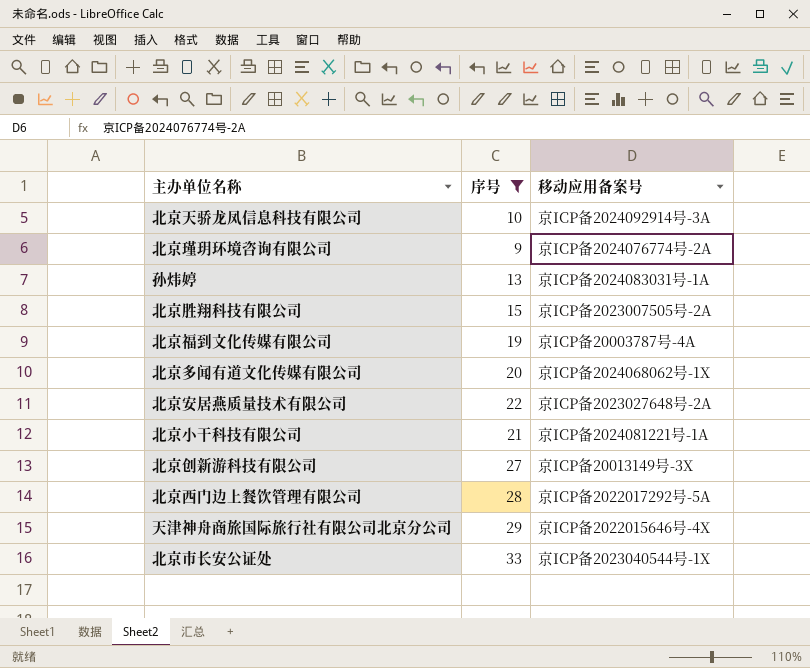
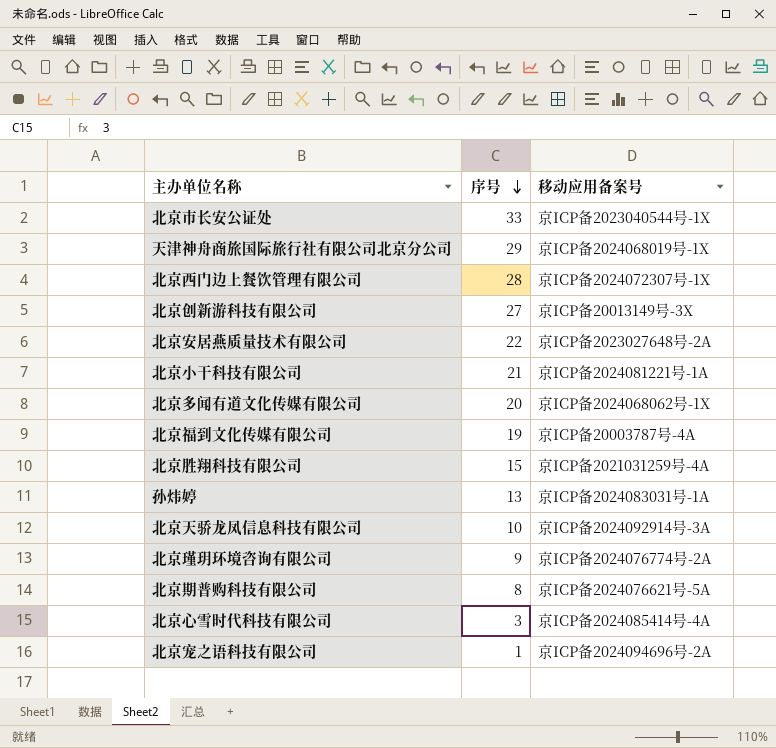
filter: 序号 >= 9 -> none
row order: none -> 序号 descending
天津神舟商旅国际旅行社有限公司北京分公司 | 移动应用备案号: 京ICP备2022015646号-4X -> 京ICP备2024068019号-1X
北京西门边上餐饮管理有限公司 | 移动应用备案号: 京ICP备2022017292号-5A -> 京ICP备2024072307号-1X
北京胜翔科技有限公司 | 移动应用备案号: 京ICP备2023007505号-2A -> 京ICP备2021031259号-4A

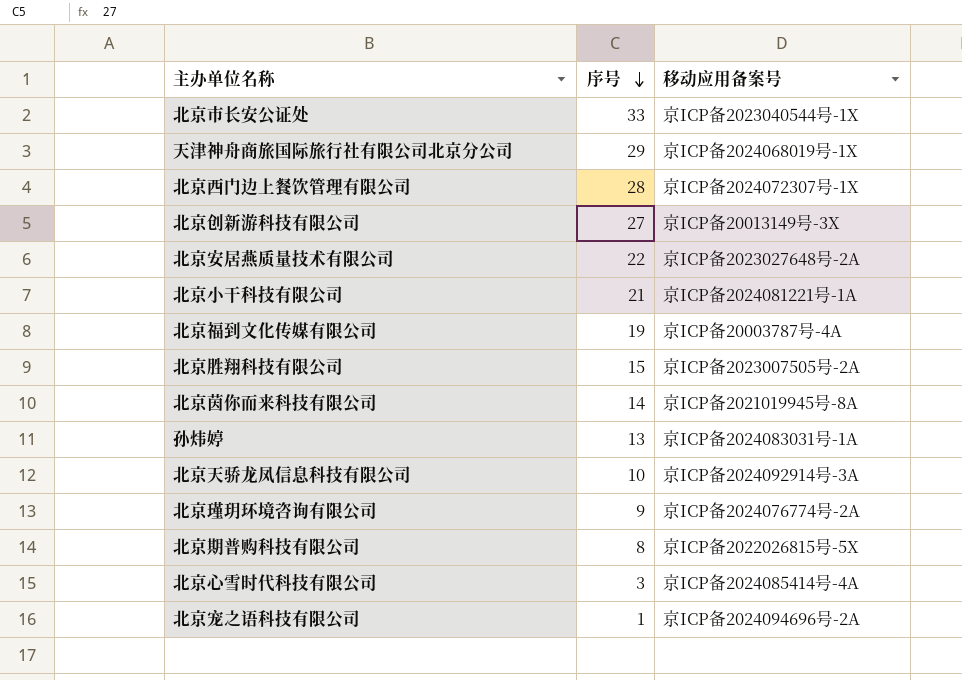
row 北京多闻有道文化传媒有限公司: 20 | 京ICP备2024068062号-1X -> none
北京胜翔科技有限公司 | 移动应用备案号: 京ICP备2021031259号-4A -> 京ICP备2023007505号-2A
row 北京茵你而来科技有限公司: none -> 14 | 京ICP备2021019945号-8A
北京期普购科技有限公司 | 移动应用备案号: 京ICP备2024076621号-5A -> 京ICP备2022026815号-5X

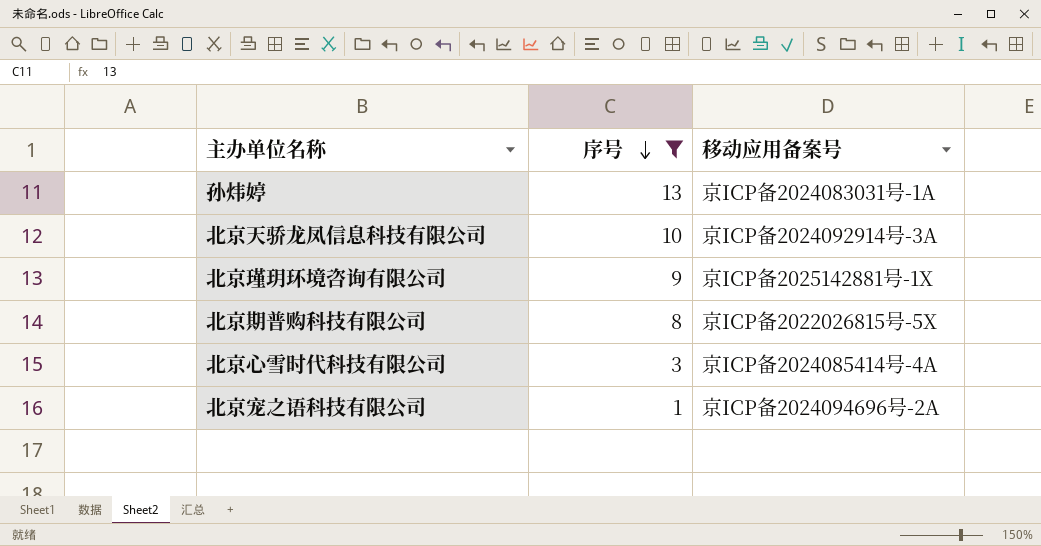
filter: none -> 序号 <= 13
北京瑾玥环境咨询有限公司 | 移动应用备案号: 京ICP备2024076774号-2A -> 京ICP备2025142881号-1X

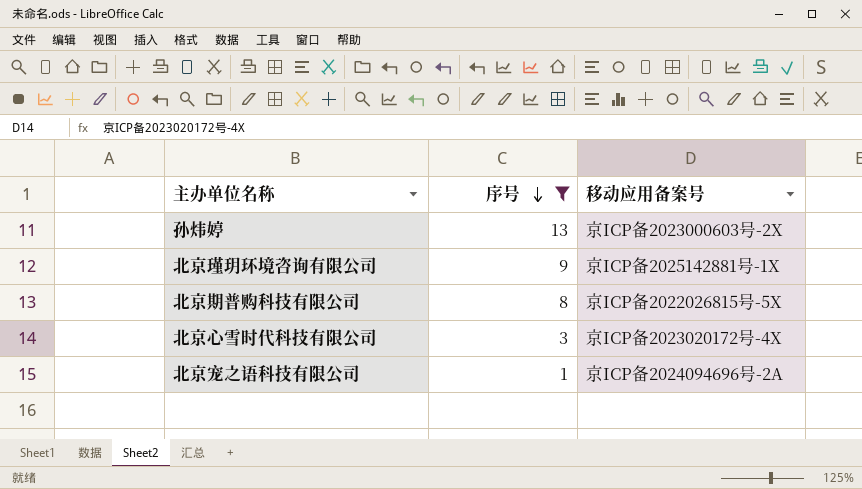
row 北京天骄龙凤信息科技有限公司: 10 | 京ICP备2024092914号-3A -> none
孙炜婷 | 移动应用备案号: 京ICP备2024083031号-1A -> 京ICP备2023000603号-2X
北京心雪时代科技有限公司 | 移动应用备案号: 京ICP备2024085414号-4A -> 京ICP备2023020172号-4X

